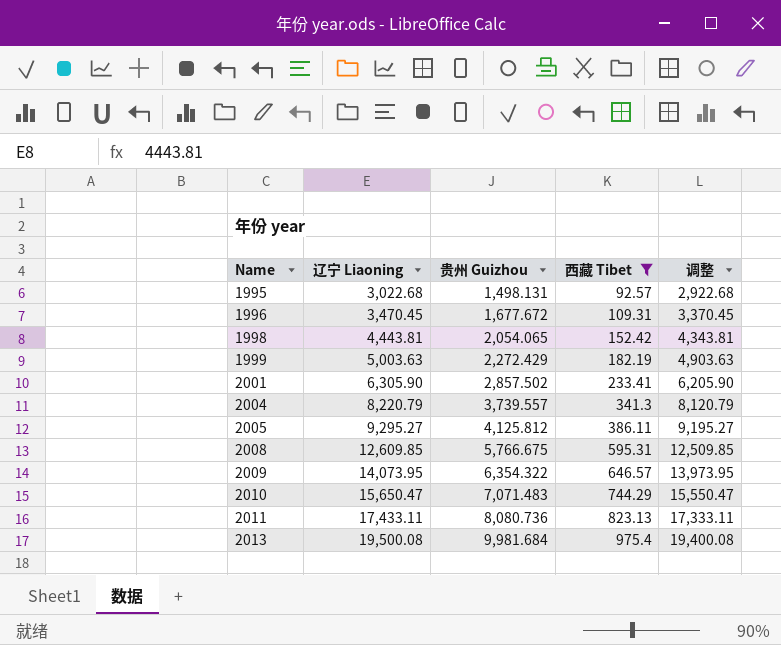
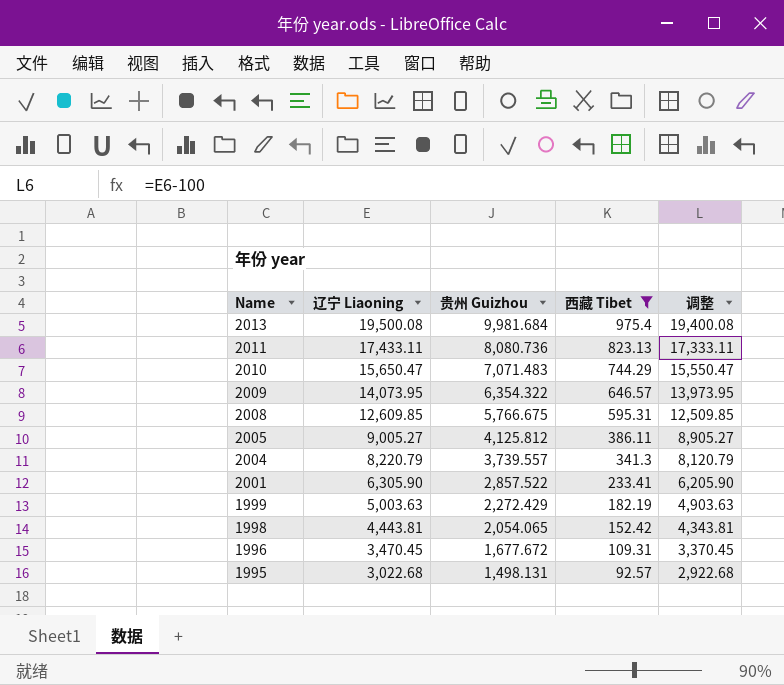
row order: Name ascending -> Name descending
2005 | 辽宁 Liaoning: 9,295.27 -> 9,005.27
2005 | 调整: 9,195.27 -> 8,905.27
2001 | 贵州 Guizhou: 2,857.502 -> 2,857.522

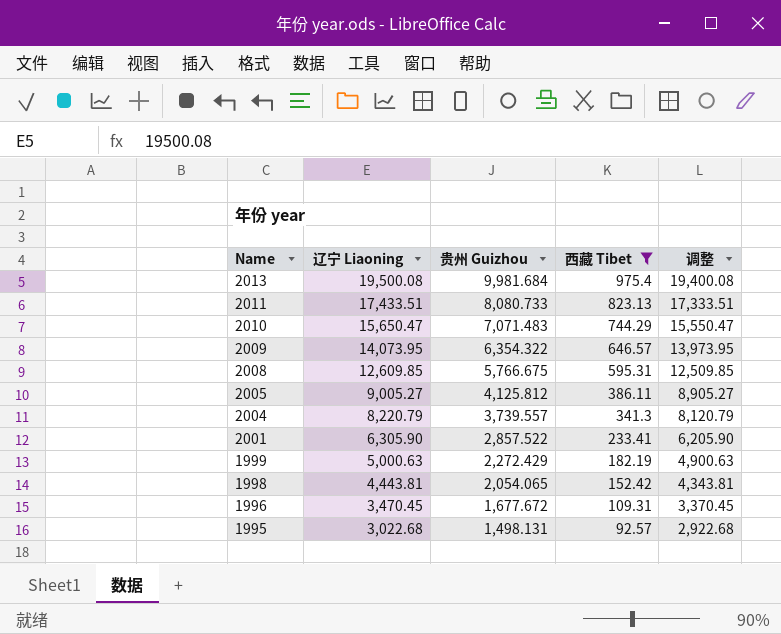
2011 | 辽宁 Liaoning: 17,433.11 -> 17,433.51
2011 | 贵州 Guizhou: 8,080.736 -> 8,080.733
2011 | 调整: 17,333.11 -> 17,333.51
1999 | 辽宁 Liaoning: 5,003.63 -> 5,000.63
1999 | 调整: 4,903.63 -> 4,900.63

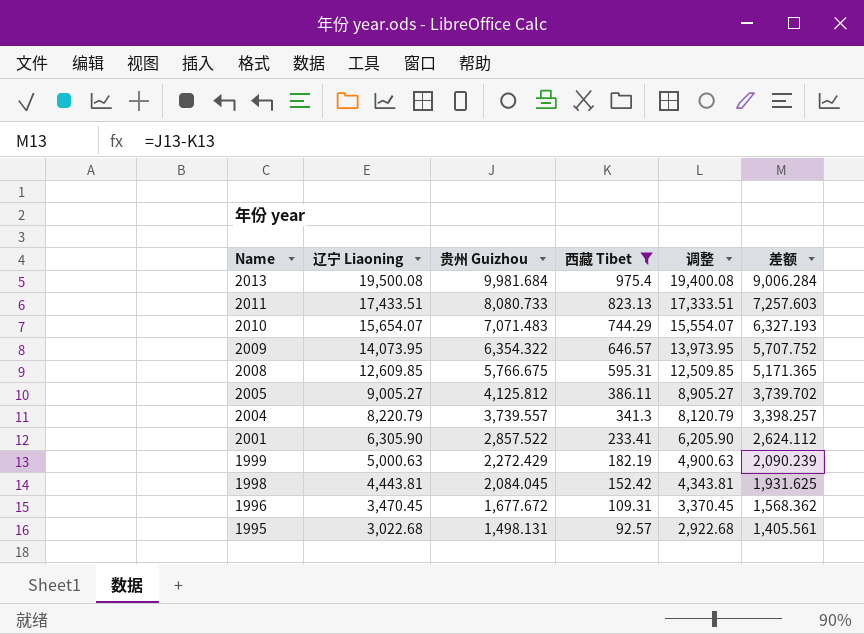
column 差额 | formula: none -> [贵州 Guizhou] - [西藏 Tibet]
2010 | 辽宁 Liaoning: 15,650.47 -> 15,654.07
2010 | 调整: 15,550.47 -> 15,554.07
1998 | 贵州 Guizhou: 2,054.065 -> 2,084.045

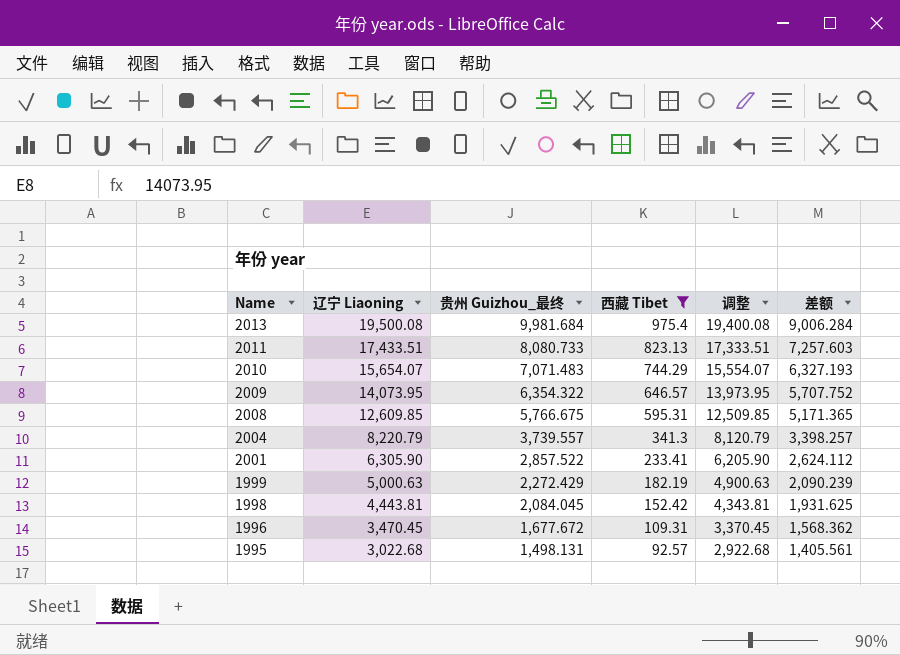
column name: 贵州 Guizhou -> 贵州 Guizhou_最终
row 2005: 9,005.27 | 4,125.812 | 386.11 | 8,905.27 | 3,739.702 -> none

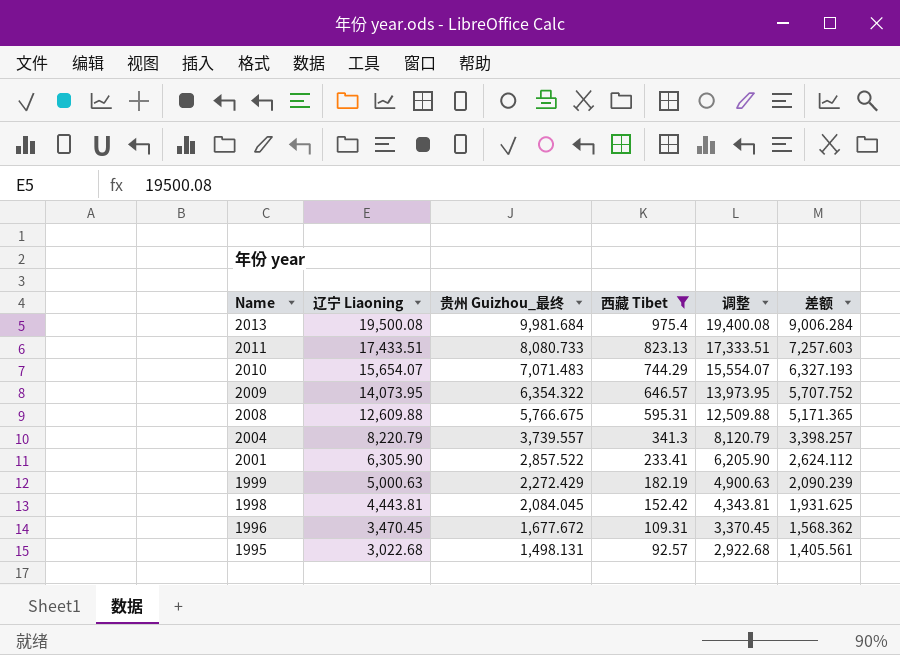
2008 | 辽宁 Liaoning: 12,609.85 -> 12,609.88
2008 | 调整: 12,509.85 -> 12,509.88

